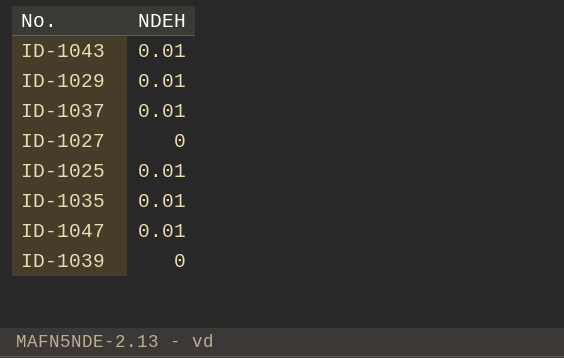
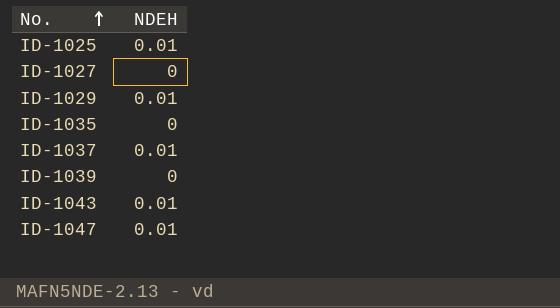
row order: none -> No. ascending
ID-1035 | NDEH: 0.01 -> 0

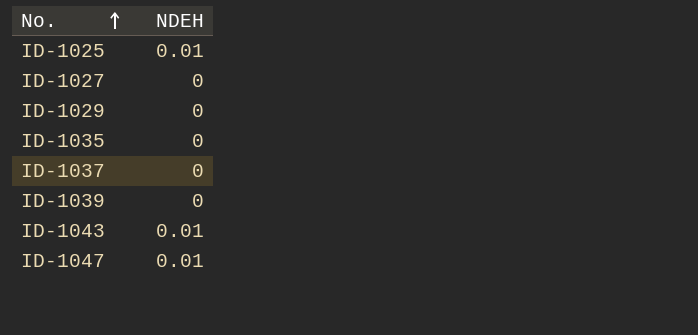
ID-1029 | NDEH: 0.01 -> 0
ID-1037 | NDEH: 0.01 -> 0

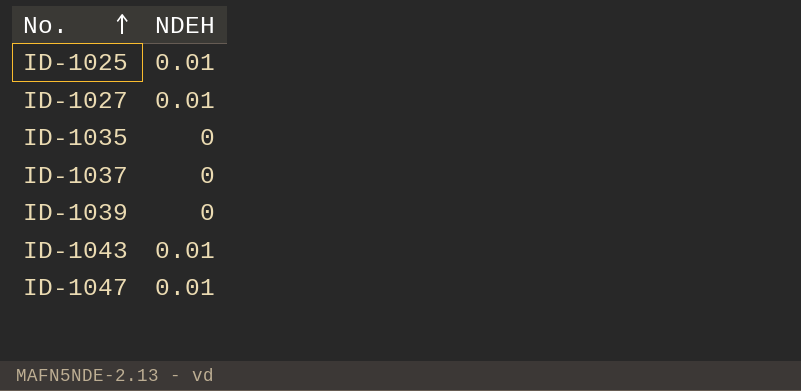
row ID-1029: 0 -> none
ID-1027 | NDEH: 0 -> 0.01

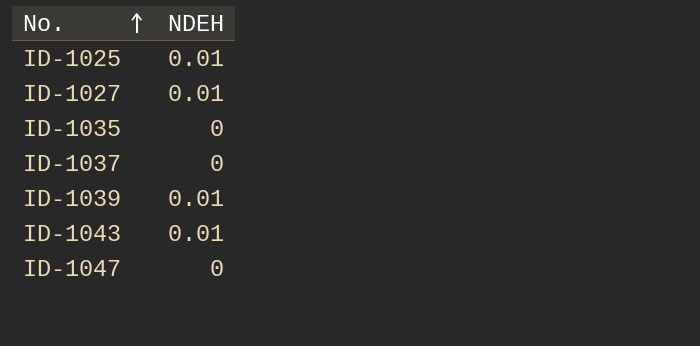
ID-1039 | NDEH: 0 -> 0.01
ID-1047 | NDEH: 0.01 -> 0

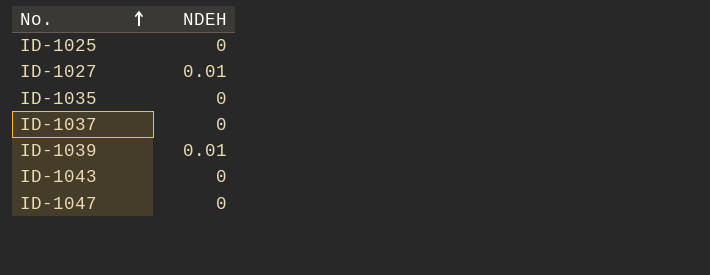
ID-1025 | NDEH: 0.01 -> 0
ID-1043 | NDEH: 0.01 -> 0

